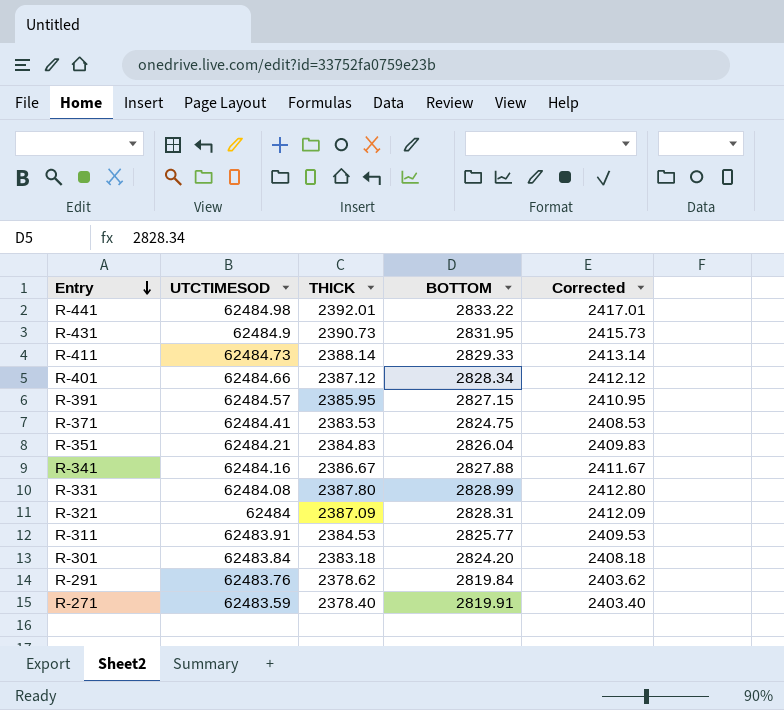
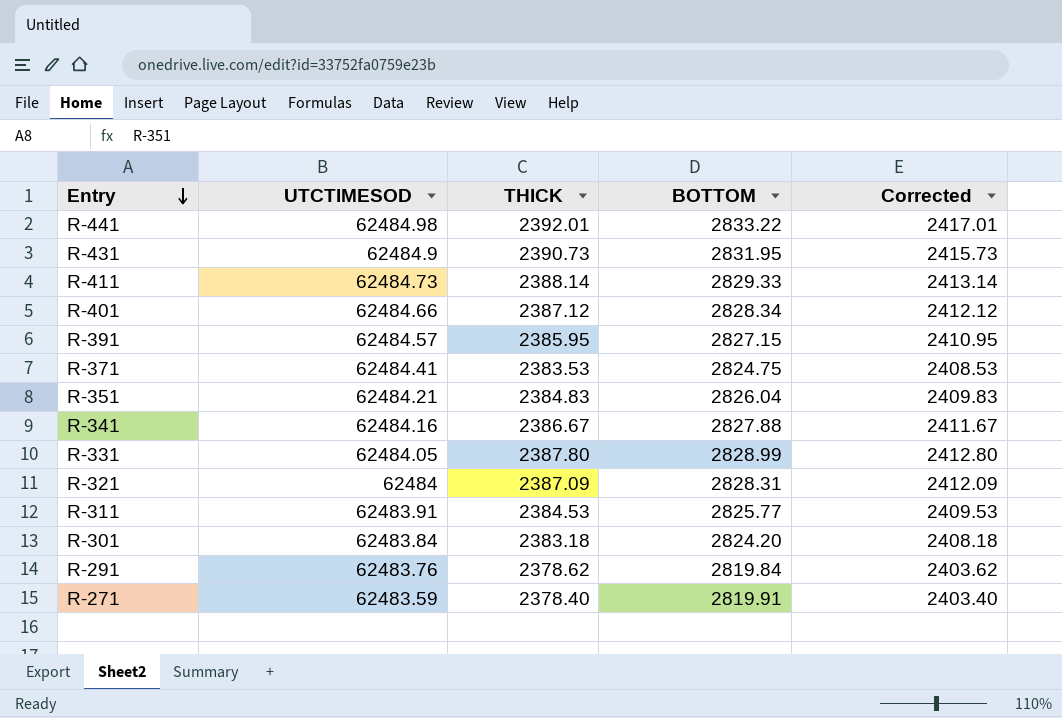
R-331 | UTCTIMESOD: 62484.08 -> 62484.05

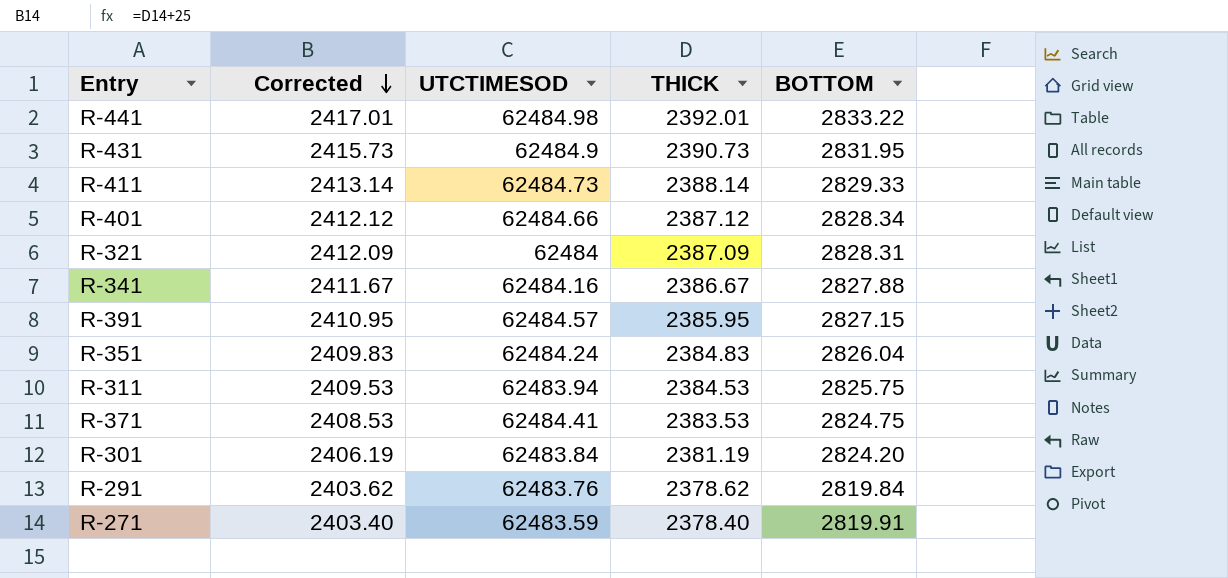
row order: Entry descending -> Corrected descending
column Corrected | position: 5 -> 2
row R-331: 62484.05 | 2387.80 | 2828.99 | 2412.80 -> none
R-351 | UTCTIMESOD: 62484.21 -> 62484.24
R-311 | UTCTIMESOD: 62483.91 -> 62483.94
R-311 | BOTTOM: 2825.77 -> 2825.75
R-301 | Corrected: 2408.18 -> 2406.19
R-301 | THICK: 2383.18 -> 2381.19

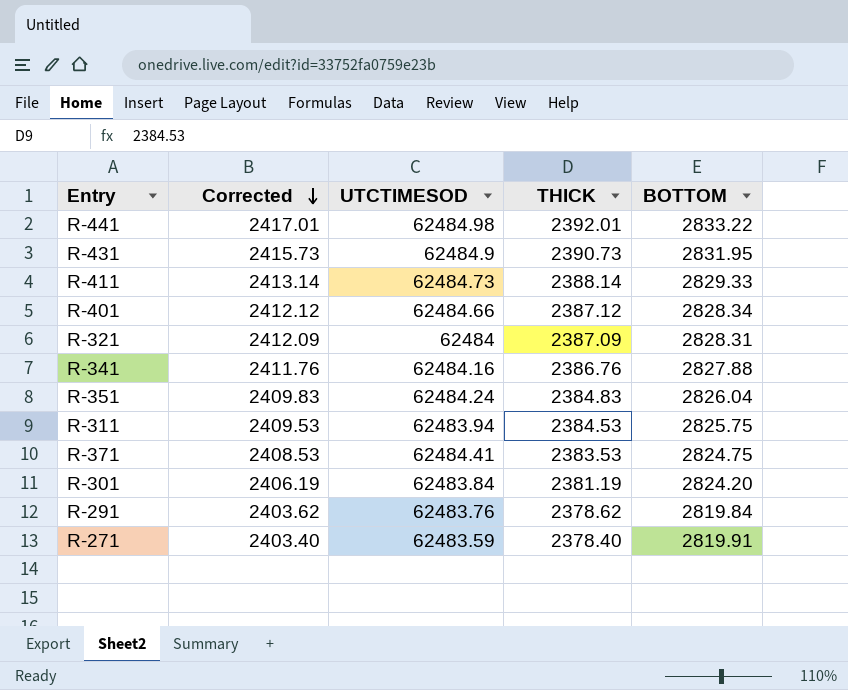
row R-391: 2410.95 | 62484.57 | 2385.95 | 2827.15 -> none
R-341 | Corrected: 2411.67 -> 2411.76
R-341 | THICK: 2386.67 -> 2386.76

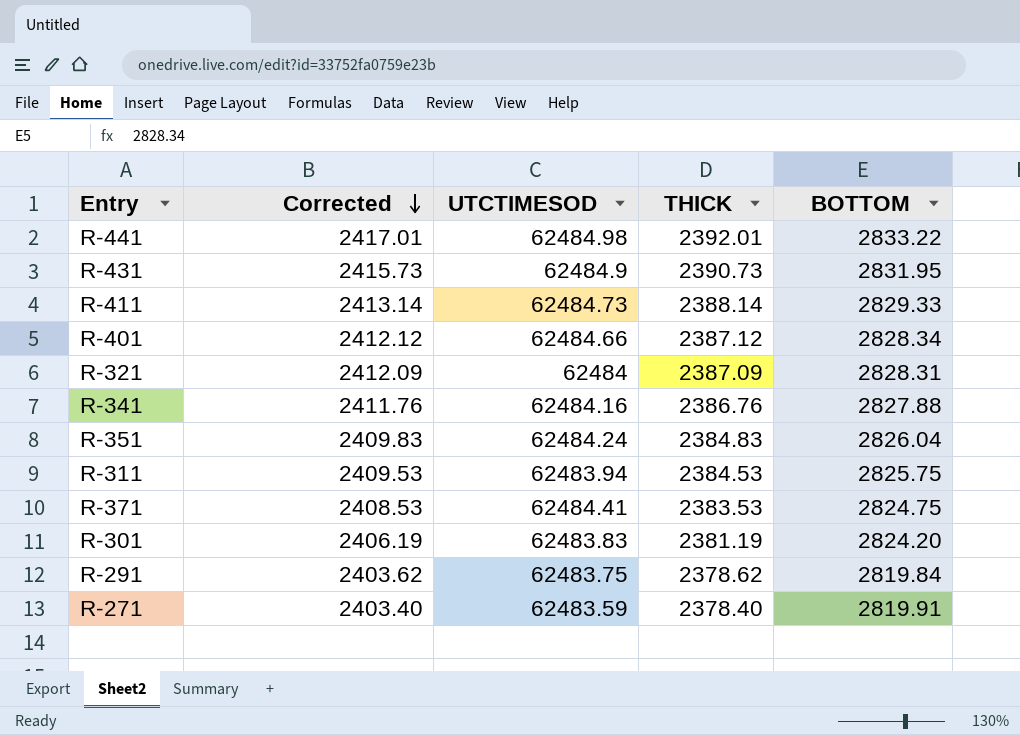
R-301 | UTCTIMESOD: 62483.84 -> 62483.83
R-291 | UTCTIMESOD: 62483.76 -> 62483.75

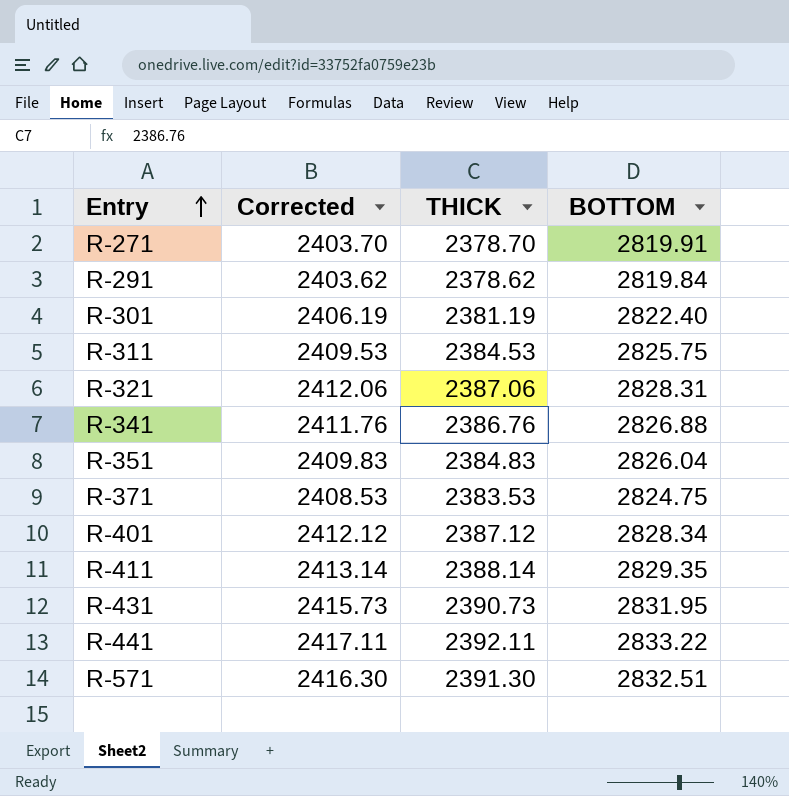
row order: Corrected descending -> Entry ascending
column UTCTIMESOD | position: 3 -> none
R-271 | Corrected: 2403.40 -> 2403.70
R-271 | THICK: 2378.40 -> 2378.70
R-301 | BOTTOM: 2824.20 -> 2822.40
R-321 | Corrected: 2412.09 -> 2412.06
R-321 | THICK: 2387.09 -> 2387.06
R-341 | BOTTOM: 2827.88 -> 2826.88
R-411 | BOTTOM: 2829.33 -> 2829.35
R-441 | Corrected: 2417.01 -> 2417.11
R-441 | THICK: 2392.01 -> 2392.11
row R-571: none -> 2416.30 | 2391.30 | 2832.51

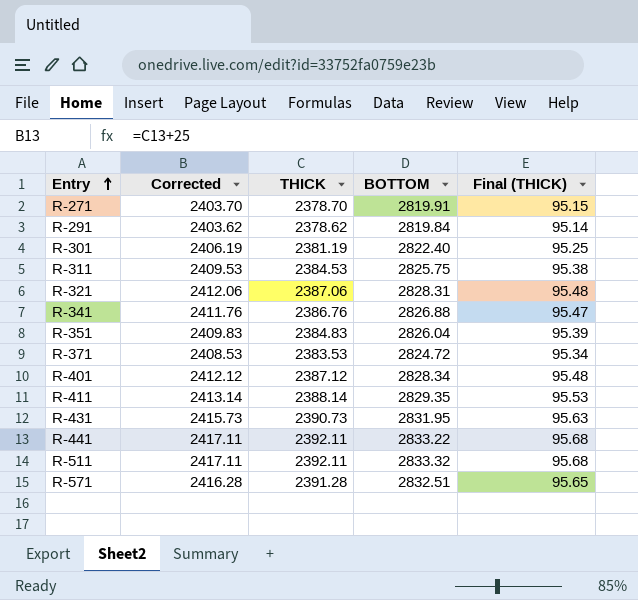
column Final (THICK) | formula: none -> [THICK] * 0.04
R-371 | BOTTOM: 2824.75 -> 2824.72
row R-511: none -> 2417.11 | 2392.11 | 2833.32 | 95.68
R-571 | Corrected: 2416.30 -> 2416.28
R-571 | THICK: 2391.30 -> 2391.28

